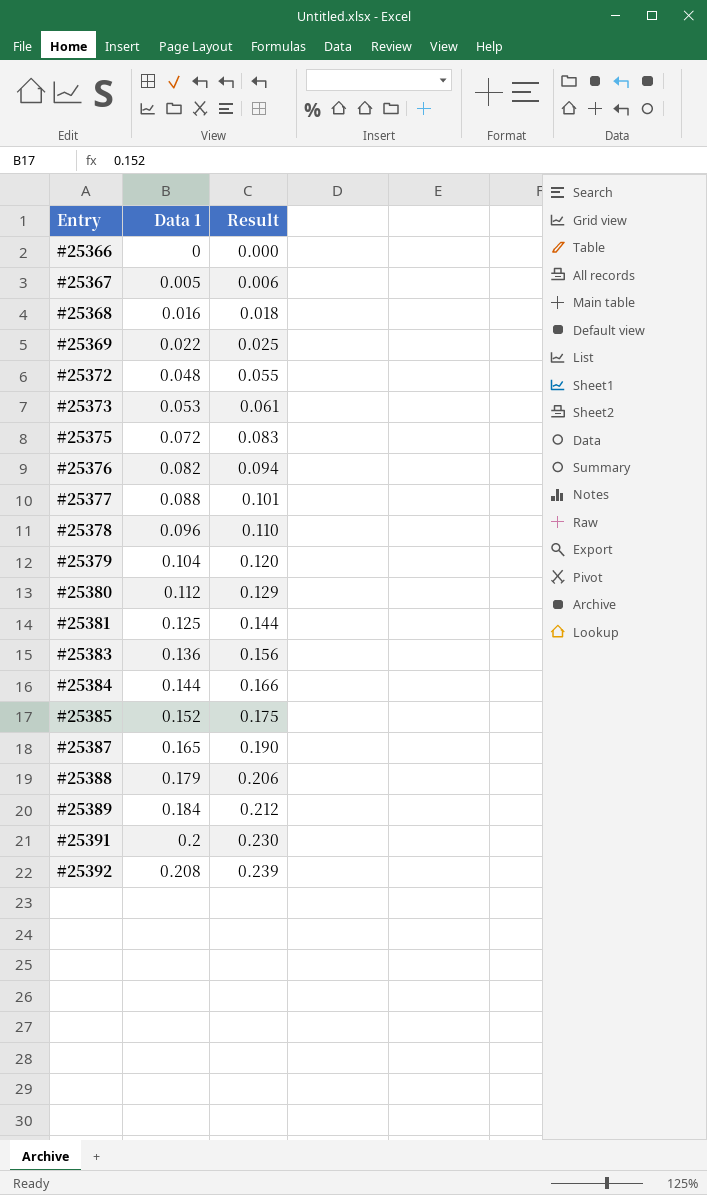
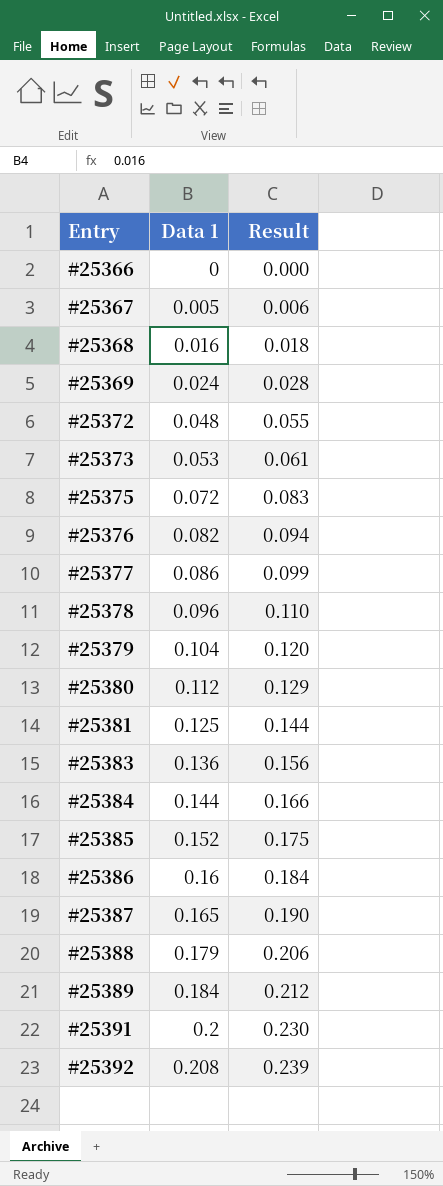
#25369 | Data 1: 0.022 -> 0.024
#25369 | Result: 0.025 -> 0.028
#25377 | Data 1: 0.088 -> 0.086
#25377 | Result: 0.101 -> 0.099
row #25386: none -> 0.16 | 0.184

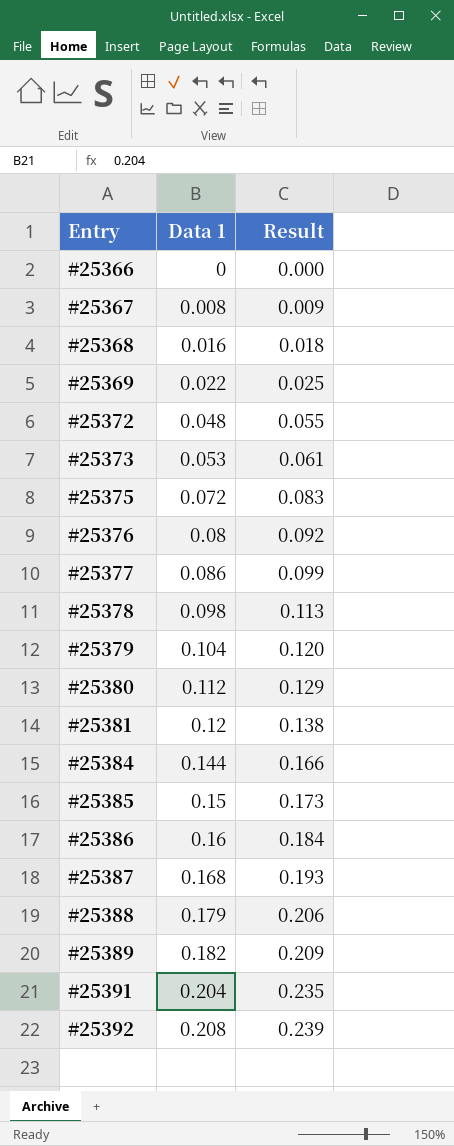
row #25383: 0.136 | 0.156 -> none
#25367 | Data 1: 0.005 -> 0.008
#25367 | Result: 0.006 -> 0.009
#25369 | Data 1: 0.024 -> 0.022
#25369 | Result: 0.028 -> 0.025
#25376 | Data 1: 0.082 -> 0.08
#25376 | Result: 0.094 -> 0.092
#25378 | Data 1: 0.096 -> 0.098
#25378 | Result: 0.110 -> 0.113
#25381 | Data 1: 0.125 -> 0.12
#25381 | Result: 0.144 -> 0.138
#25385 | Data 1: 0.152 -> 0.15
#25385 | Result: 0.175 -> 0.173
#25387 | Data 1: 0.165 -> 0.168
#25387 | Result: 0.190 -> 0.193
#25389 | Data 1: 0.184 -> 0.182
#25389 | Result: 0.212 -> 0.209
#25391 | Data 1: 0.2 -> 0.204
#25391 | Result: 0.230 -> 0.235

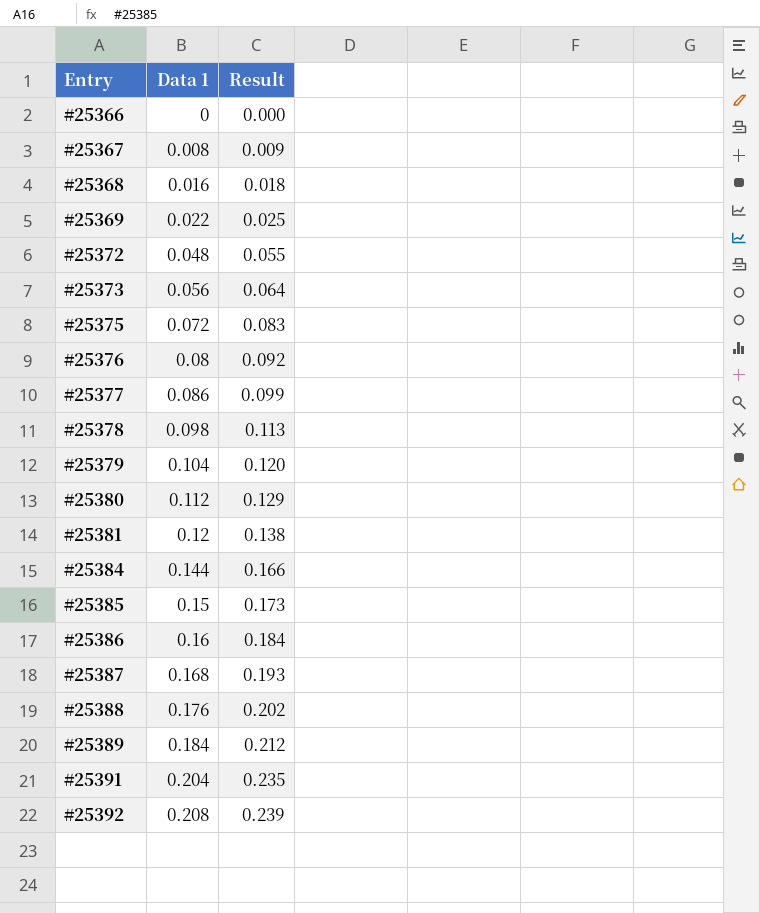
#25373 | Data 1: 0.053 -> 0.056
#25373 | Result: 0.061 -> 0.064
#25388 | Data 1: 0.179 -> 0.176
#25388 | Result: 0.206 -> 0.202
#25389 | Data 1: 0.182 -> 0.184
#25389 | Result: 0.209 -> 0.212

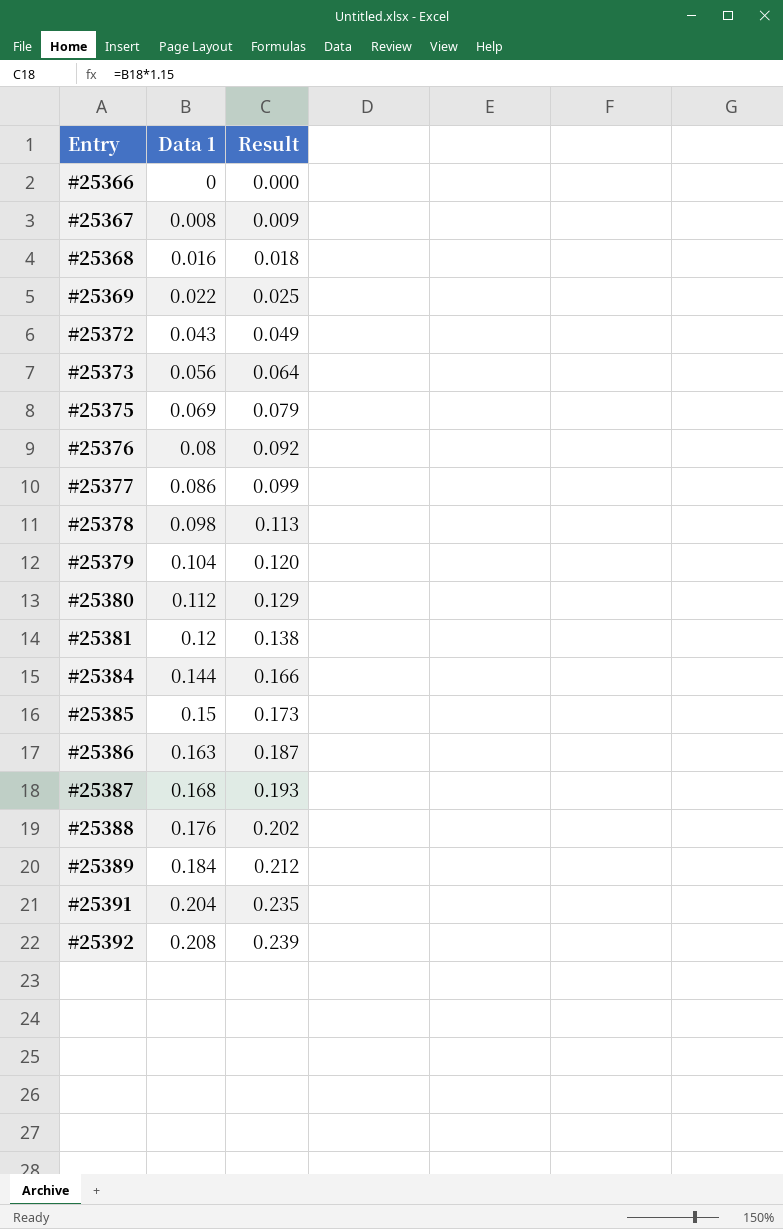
#25372 | Data 1: 0.048 -> 0.043
#25372 | Result: 0.055 -> 0.049
#25375 | Data 1: 0.072 -> 0.069
#25375 | Result: 0.083 -> 0.079
#25386 | Data 1: 0.16 -> 0.163
#25386 | Result: 0.184 -> 0.187

